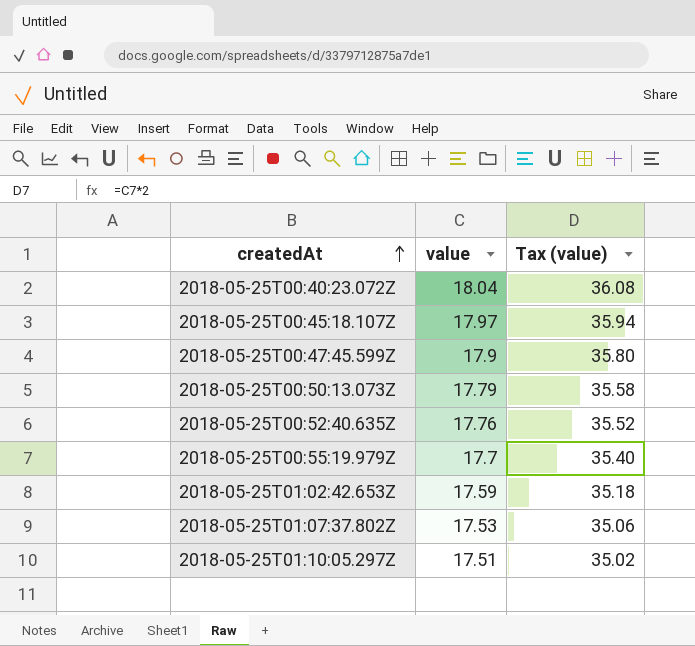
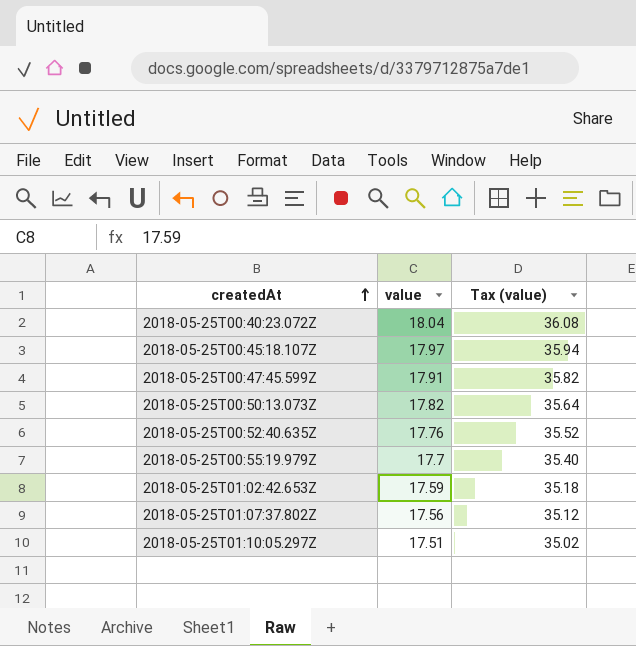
2018-05-25T00:47:45.599Z | value: 17.9 -> 17.91
2018-05-25T00:47:45.599Z | Tax (value): 35.80 -> 35.82
2018-05-25T00:50:13.073Z | value: 17.79 -> 17.82
2018-05-25T00:50:13.073Z | Tax (value): 35.58 -> 35.64
2018-05-25T01:07:37.802Z | value: 17.53 -> 17.56
2018-05-25T01:07:37.802Z | Tax (value): 35.06 -> 35.12

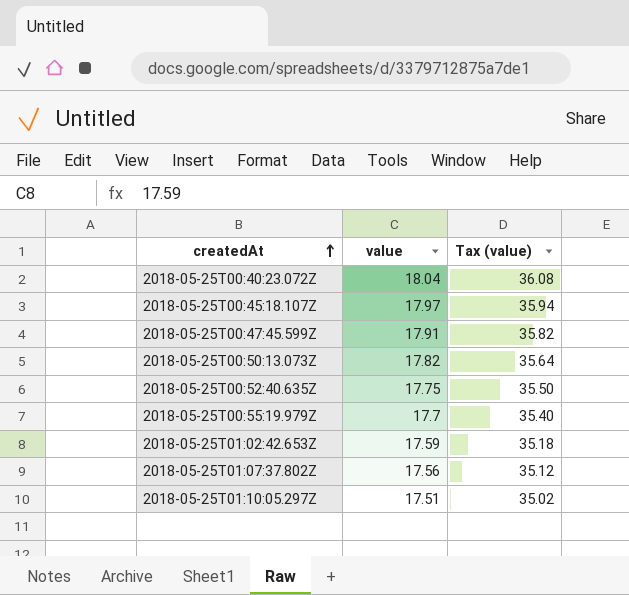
2018-05-25T00:52:40.635Z | value: 17.76 -> 17.75
2018-05-25T00:52:40.635Z | Tax (value): 35.52 -> 35.50

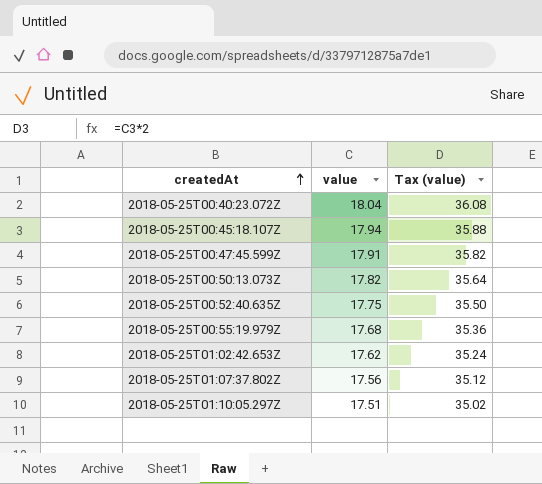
2018-05-25T00:45:18.107Z | value: 17.97 -> 17.94
2018-05-25T00:45:18.107Z | Tax (value): 35.94 -> 35.88
2018-05-25T00:55:19.979Z | value: 17.7 -> 17.68
2018-05-25T00:55:19.979Z | Tax (value): 35.40 -> 35.36
2018-05-25T01:02:42.653Z | value: 17.59 -> 17.62
2018-05-25T01:02:42.653Z | Tax (value): 35.18 -> 35.24

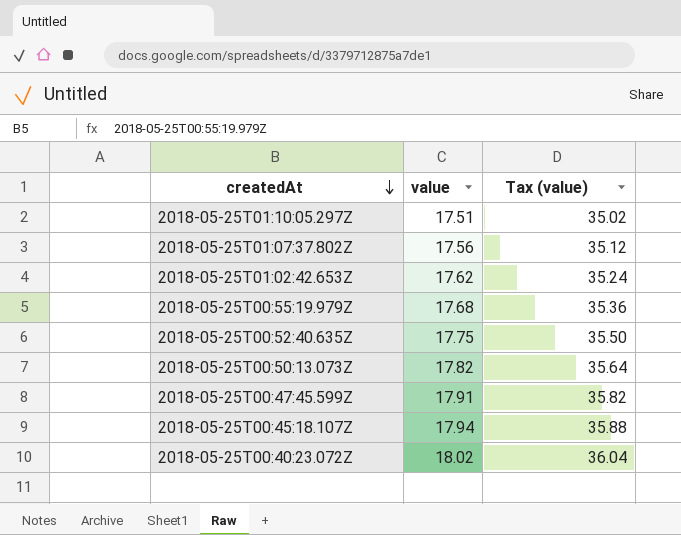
row order: createdAt ascending -> createdAt descending
2018-05-25T00:40:23.072Z | value: 18.04 -> 18.02
2018-05-25T00:40:23.072Z | Tax (value): 36.08 -> 36.04

